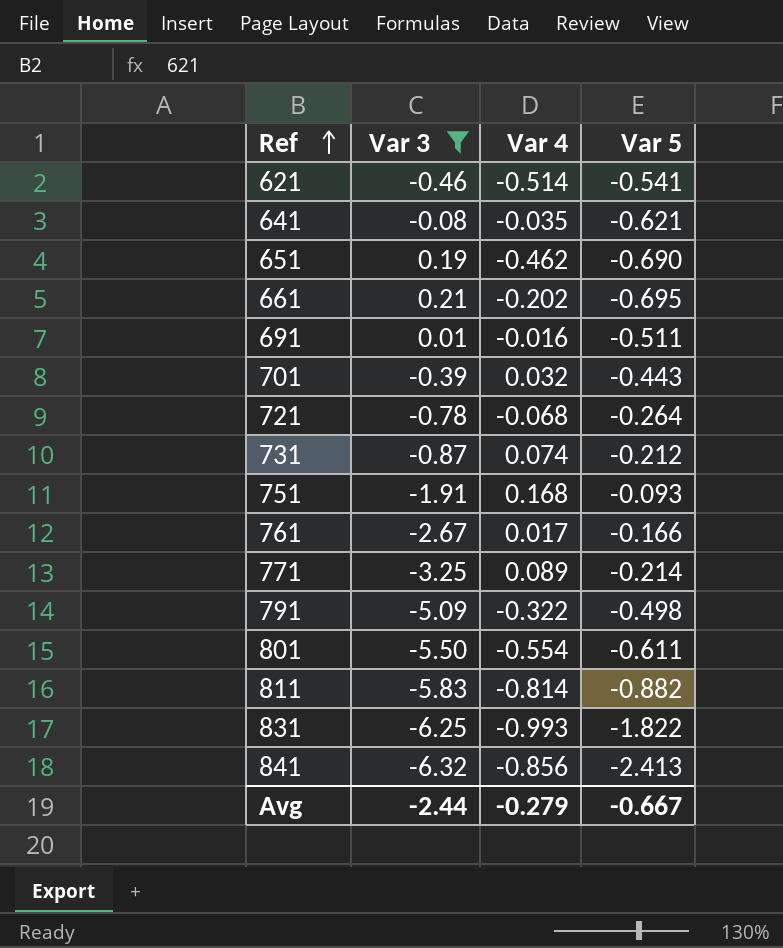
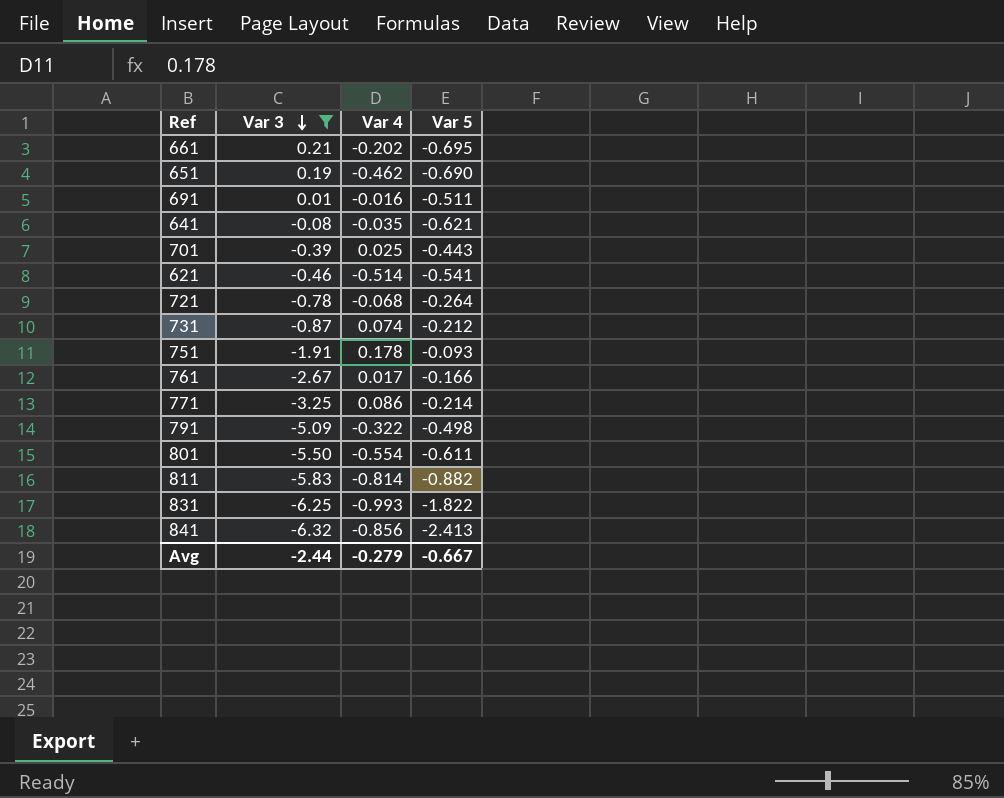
row order: Ref ascending -> Var 3 descending
701 | Var 4: 0.032 -> 0.025
751 | Var 4: 0.168 -> 0.178
771 | Var 4: 0.089 -> 0.086

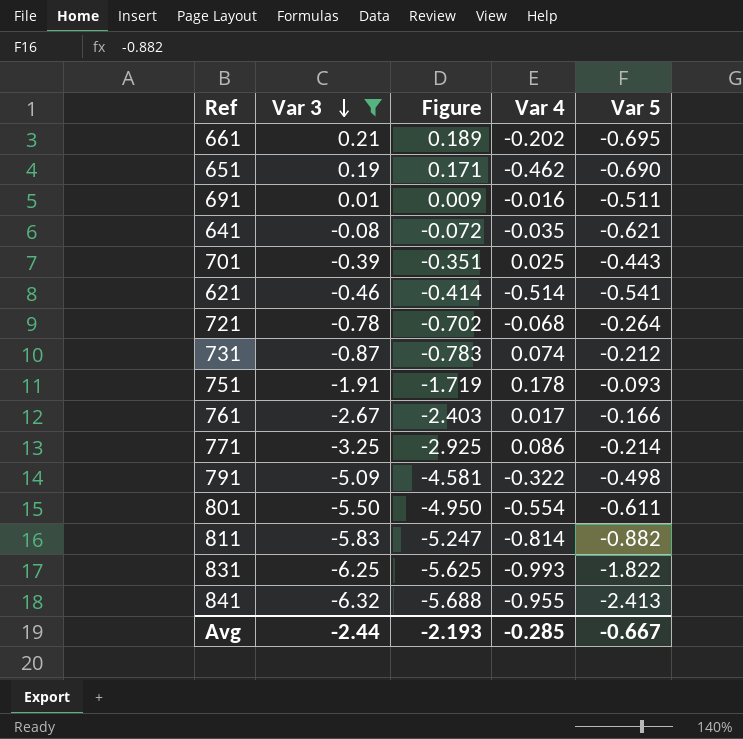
column Figure | formula: none -> [Var 3] * 0.9
841 | Var 4: -0.856 -> -0.955
Avg | Var 4: -0.279 -> -0.285

